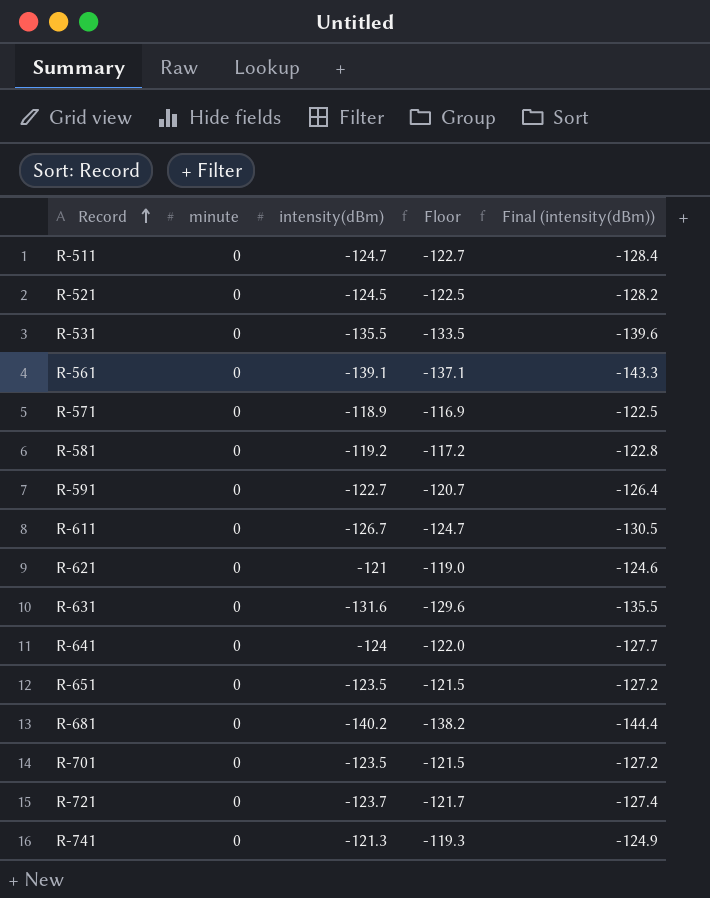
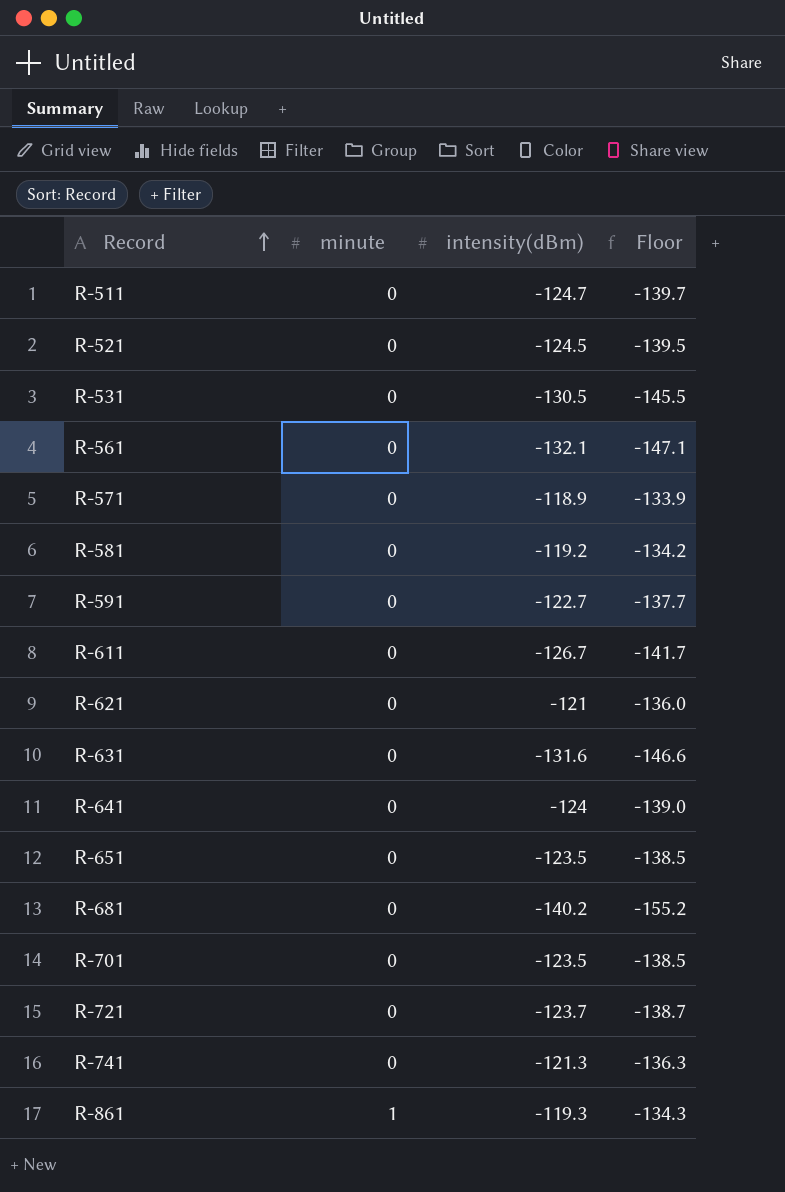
column Final (intensity(dBm)) | formula: [intensity(dBm)] * 1.03 -> none
column Floor | formula: [intensity(dBm)] + 2 -> [intensity(dBm)] - 15
R-531 | intensity(dBm): -135.5 -> -130.5
R-561 | intensity(dBm): -139.1 -> -132.1
row R-861: none -> 1 | -119.3 | -134.3

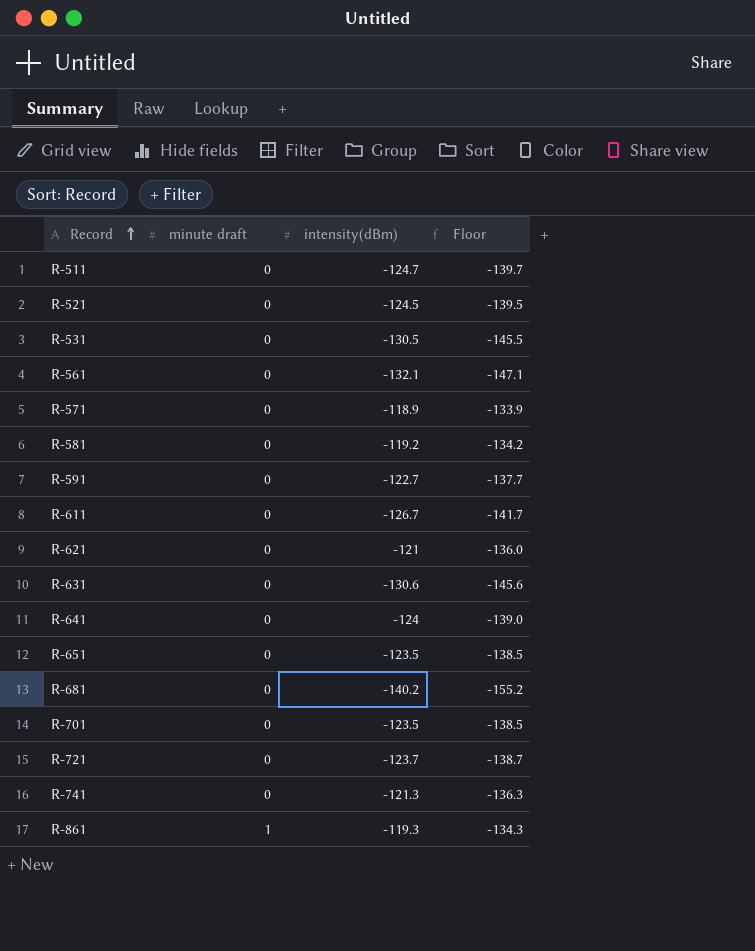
column name: minute -> minute draft
R-631 | intensity(dBm): -131.6 -> -130.6
R-631 | Floor: -146.6 -> -145.6

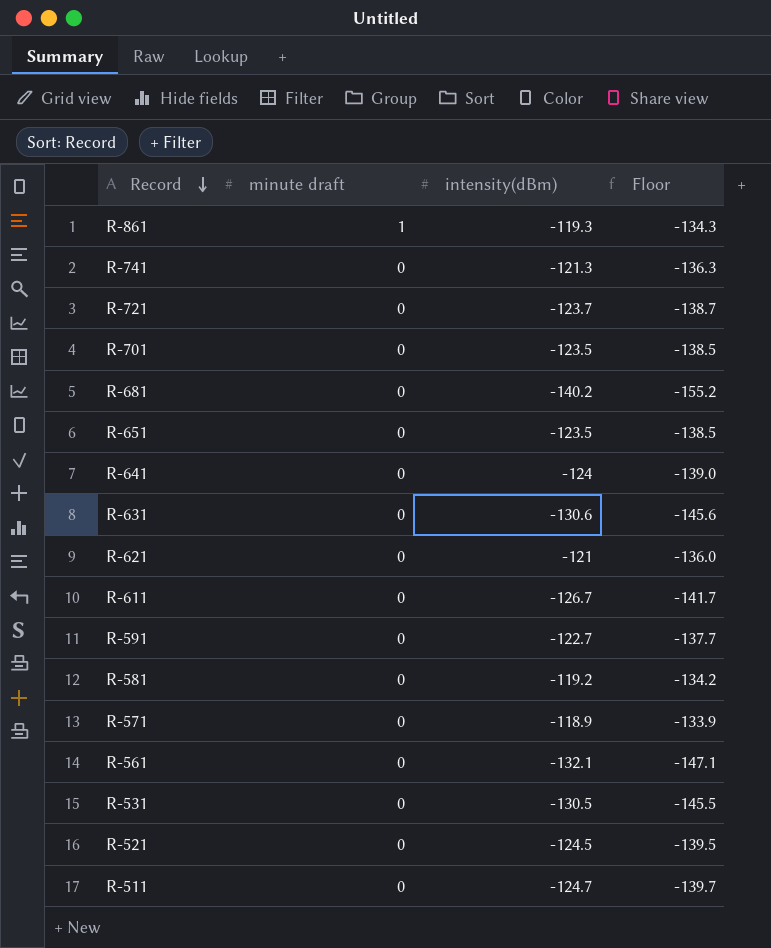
row order: Record ascending -> Record descending

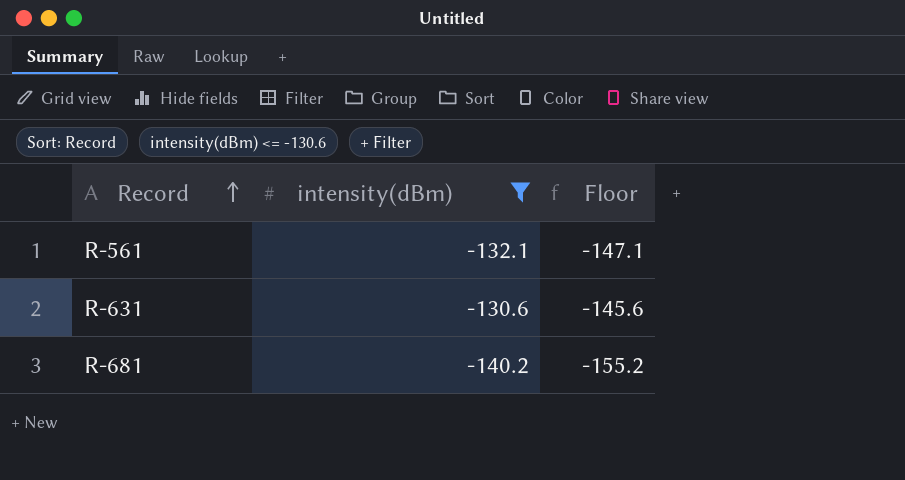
filter: none -> intensity(dBm) <= -130.6
row order: Record descending -> Record ascending
column minute draft | position: 2 -> none

